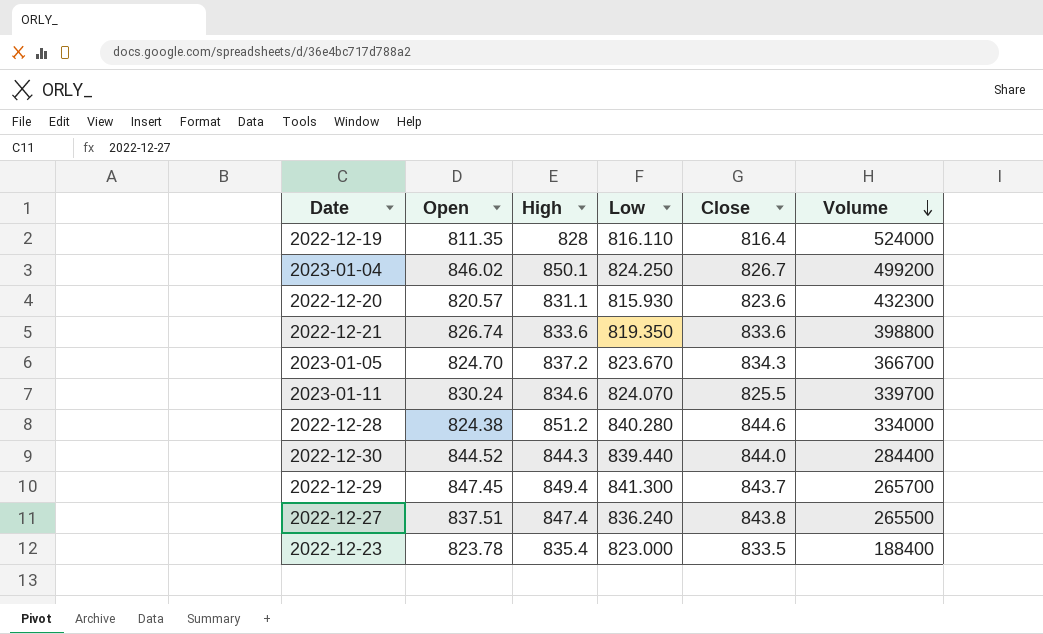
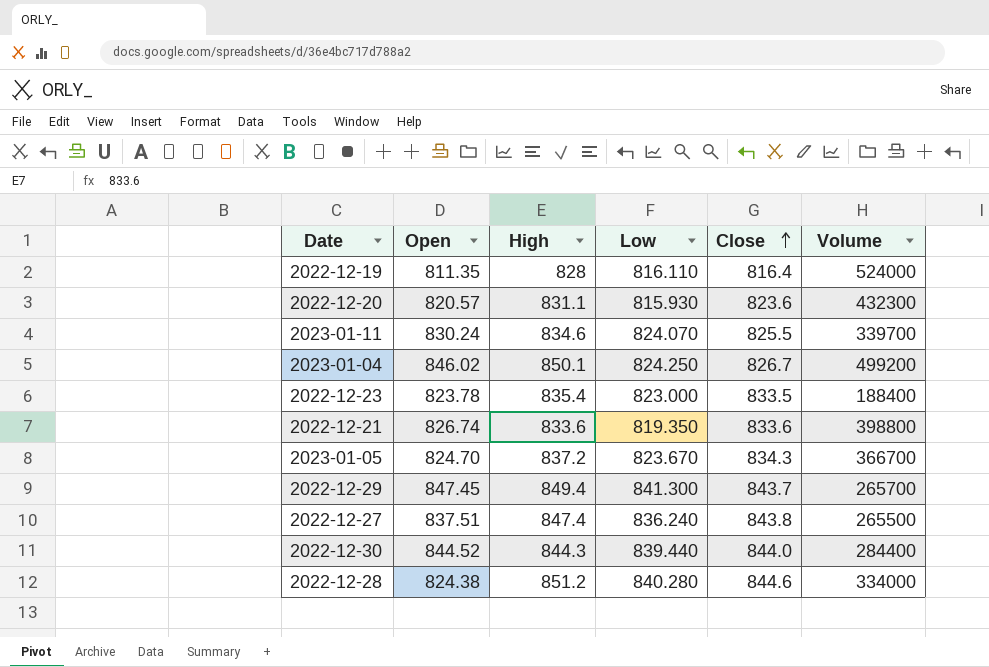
row order: Volume descending -> Close ascending

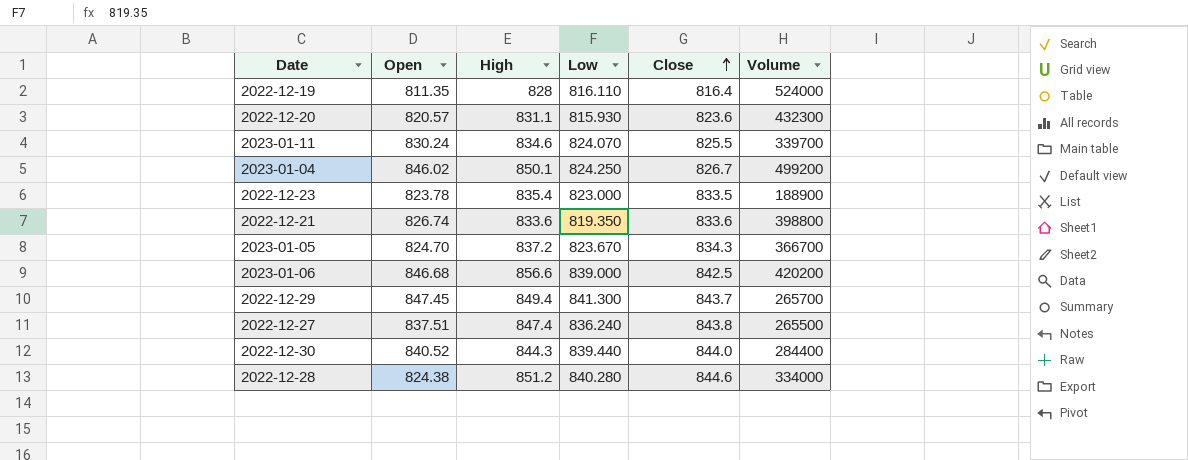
2022-12-23 | Volume: 188400 -> 188900
row 2023-01-06: none -> 846.68 | 856.6 | 839.000 | 842.5 | 420200
2022-12-30 | Open: 844.52 -> 840.52

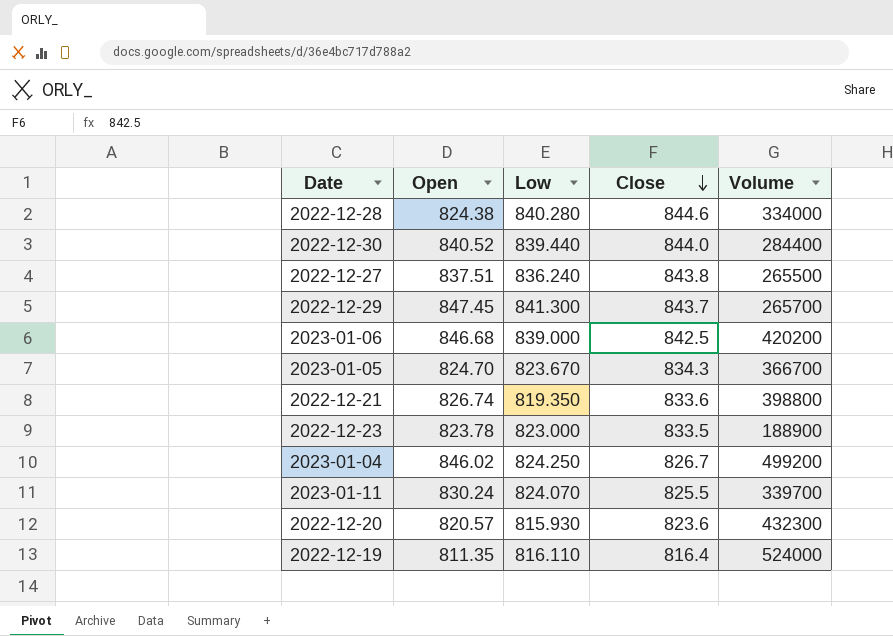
row order: Close ascending -> Close descending
column High | position: 3 -> none

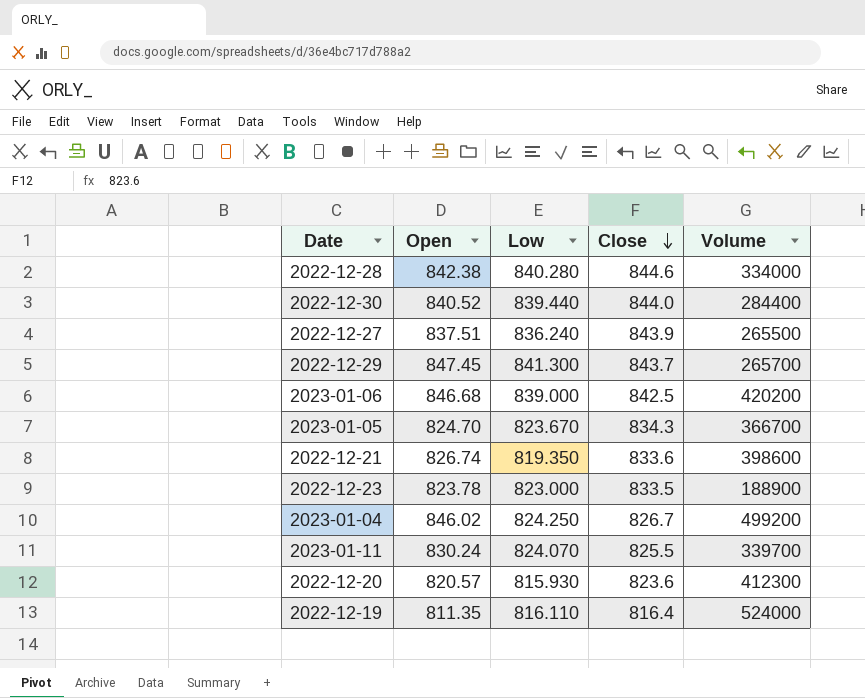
2022-12-28 | Open: 824.38 -> 842.38
2022-12-27 | Close: 843.8 -> 843.9
2022-12-21 | Volume: 398800 -> 398600
2022-12-20 | Volume: 432300 -> 412300

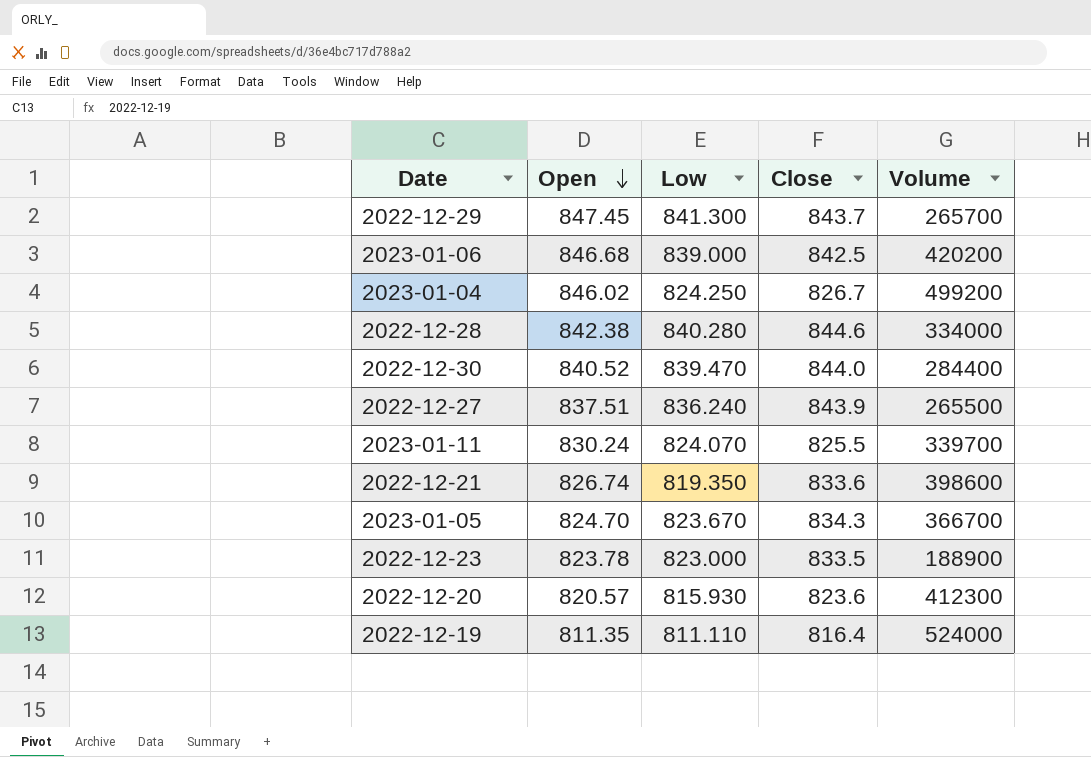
row order: Close descending -> Open descending
2022-12-30 | Low: 839.440 -> 839.470
2022-12-19 | Low: 816.110 -> 811.110

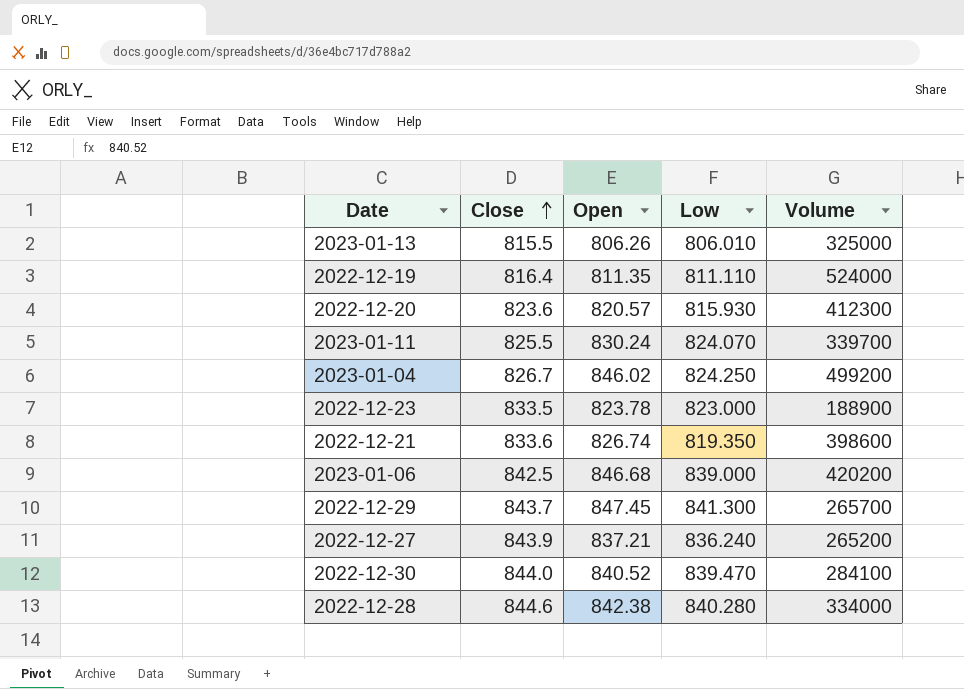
row order: Open descending -> Close ascending
column Close | position: 4 -> 2
row 2023-01-05: 824.70 | 823.670 | 834.3 | 366700 -> none
row 2023-01-13: none -> 815.5 | 806.26 | 806.010 | 325000
2022-12-27 | Open: 837.51 -> 837.21
2022-12-27 | Volume: 265500 -> 265200
2022-12-30 | Volume: 284400 -> 284100

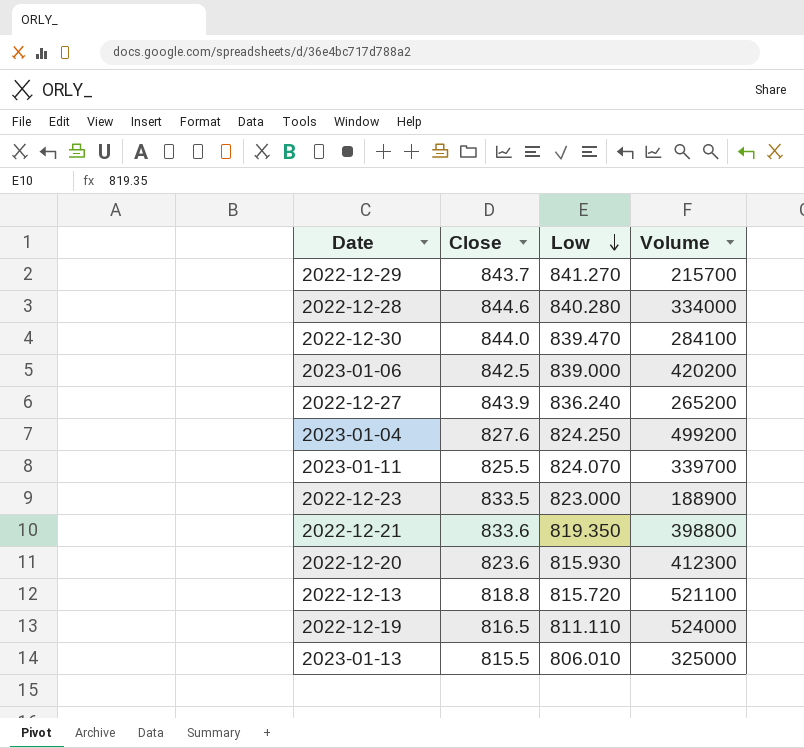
row order: Close ascending -> Low descending
column Open | position: 3 -> none
2022-12-29 | Low: 841.300 -> 841.270
2022-12-29 | Volume: 265700 -> 215700
2023-01-04 | Close: 826.7 -> 827.6
2022-12-21 | Volume: 398600 -> 398800
row 2022-12-13: none -> 818.8 | 815.720 | 521100
2022-12-19 | Close: 816.4 -> 816.5

